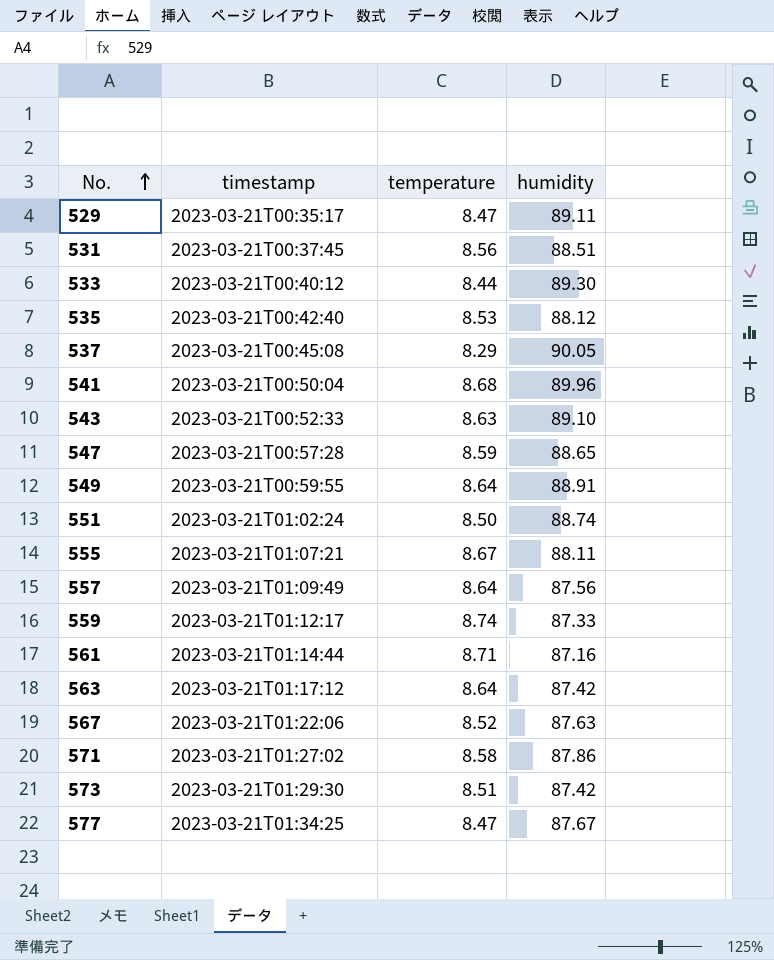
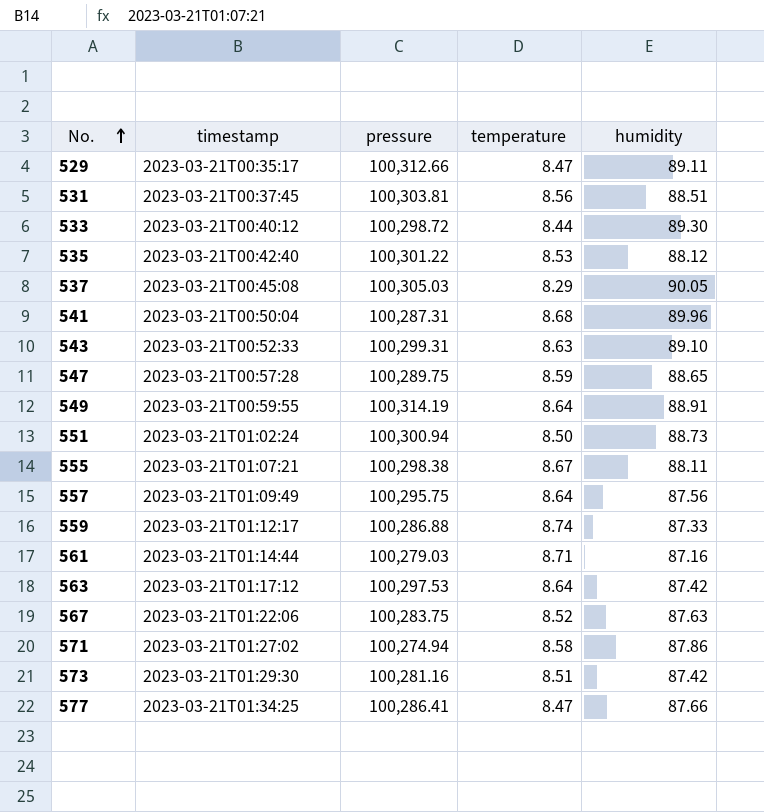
column pressure | position: none -> 3
551 | humidity: 88.74 -> 88.73
577 | humidity: 87.67 -> 87.66

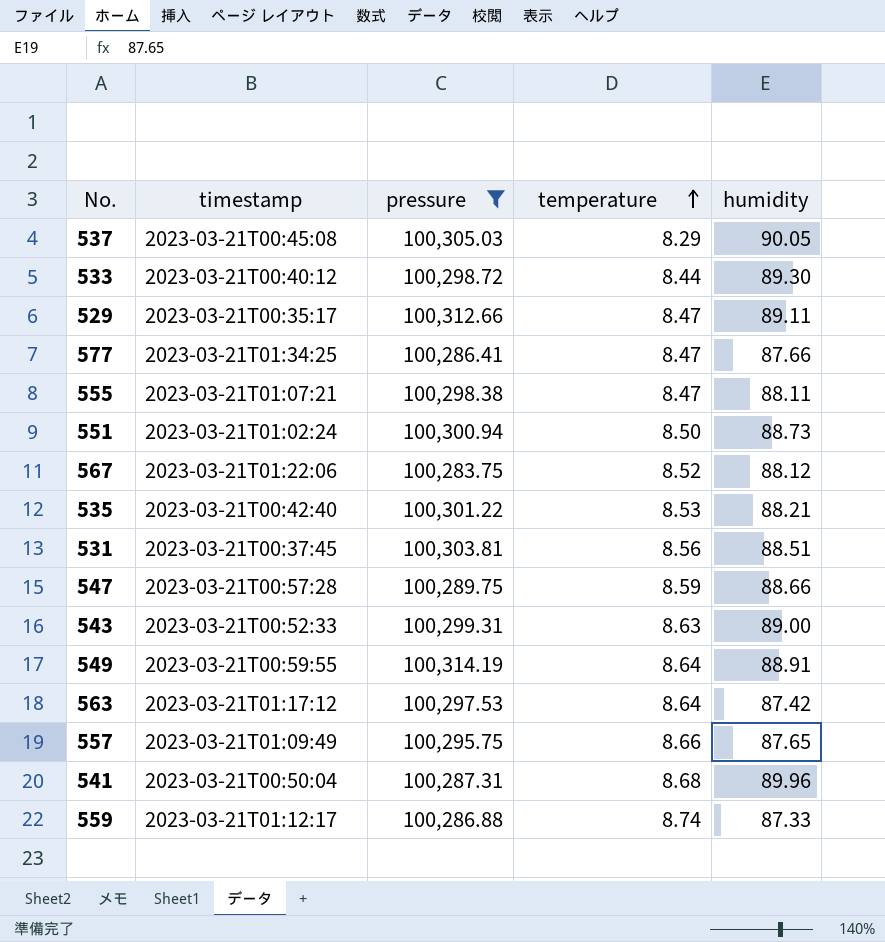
filter: none -> pressure >= 100,283.75
row order: No. ascending -> temperature ascending
555 | temperature: 8.67 -> 8.47
567 | humidity: 87.63 -> 88.12
535 | humidity: 88.12 -> 88.21
547 | humidity: 88.65 -> 88.66
543 | humidity: 89.10 -> 89.00
557 | temperature: 8.64 -> 8.66
557 | humidity: 87.56 -> 87.65

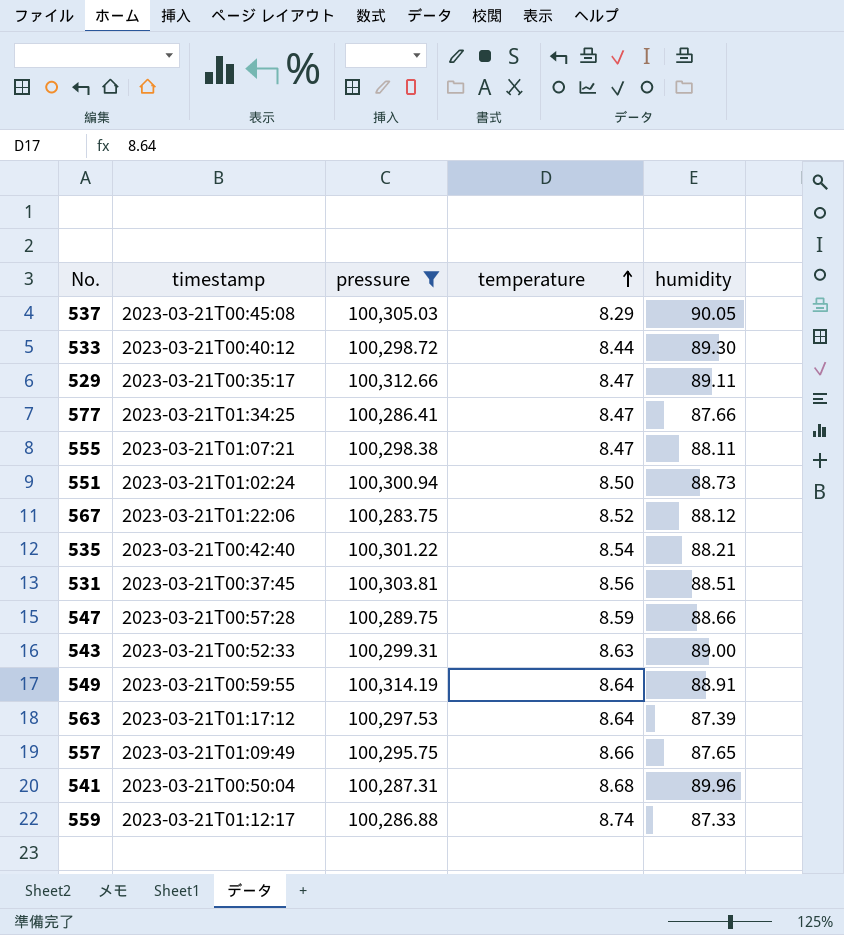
535 | temperature: 8.53 -> 8.54
563 | humidity: 87.42 -> 87.39

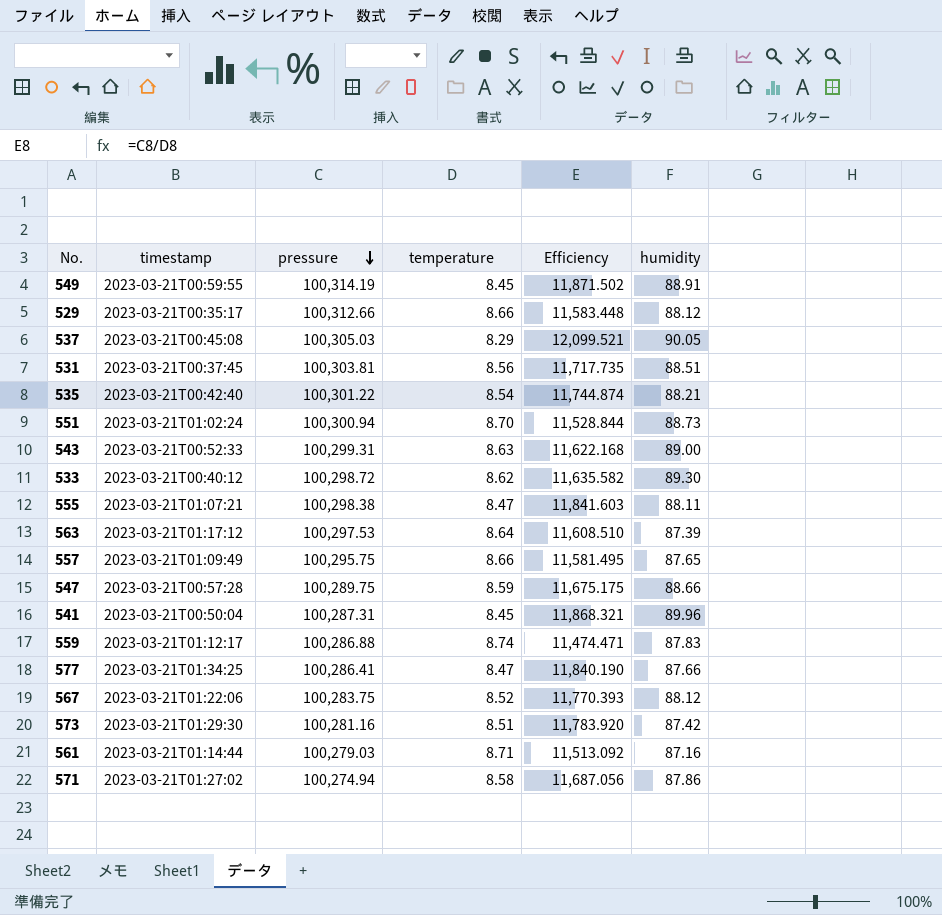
filter: pressure >= 100,283.75 -> none
row order: temperature ascending -> pressure descending
column Efficiency | formula: none -> [pressure] / [temperature]
549 | temperature: 8.64 -> 8.45
529 | temperature: 8.47 -> 8.66
529 | humidity: 89.11 -> 88.12
551 | temperature: 8.50 -> 8.70
533 | temperature: 8.44 -> 8.62
541 | temperature: 8.68 -> 8.45
559 | humidity: 87.33 -> 87.83

